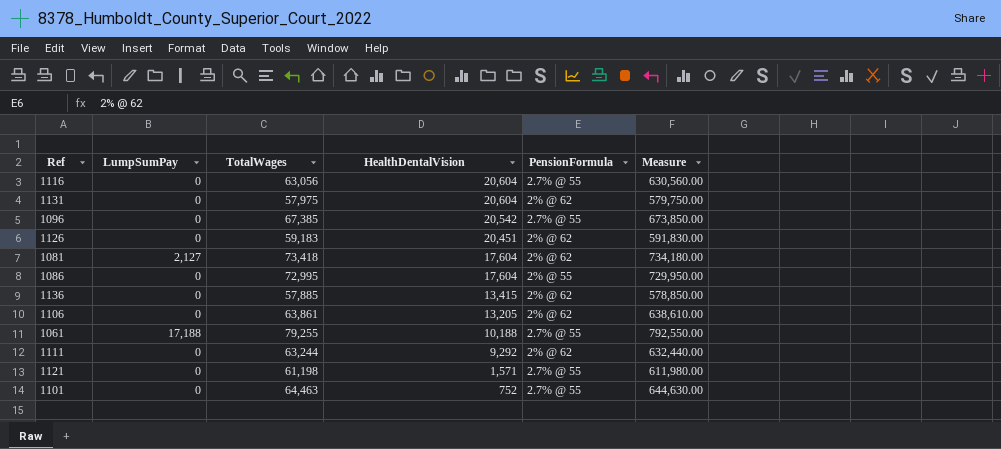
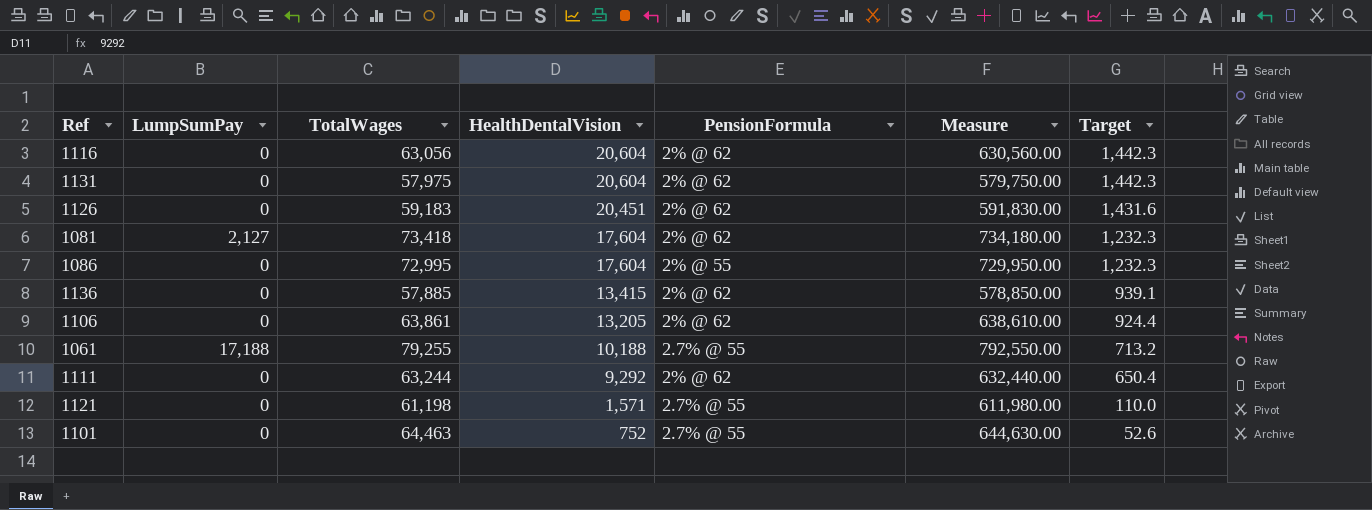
column Target | formula: none -> [HealthDentalVision] * 0.07
row 1096: 0 | 67,385 | 20,542 | 2.7% @ 55 | 673,850.00 -> none
1116 | PensionFormula: 2.7% @ 55 -> 2% @ 62

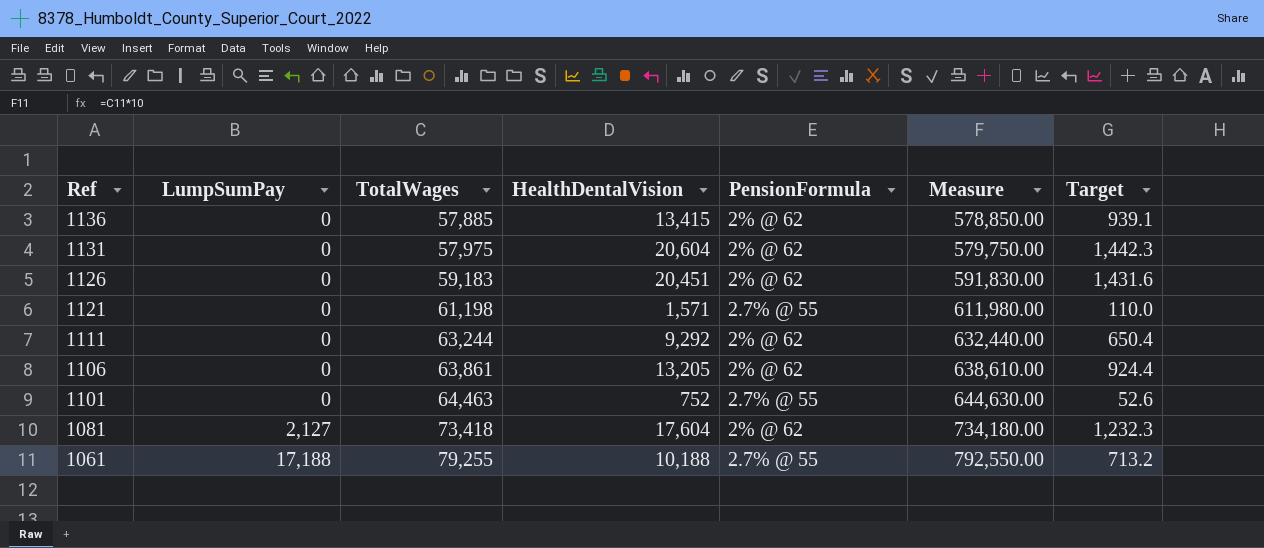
row order: HealthDentalVision descending -> Ref descending
row 1116: 0 | 63,056 | 20,604 | 2% @ 62 | 630,560.00 | 1,442.3 -> none
row 1086: 0 | 72,995 | 17,604 | 2% @ 55 | 729,950.00 | 1,232.3 -> none

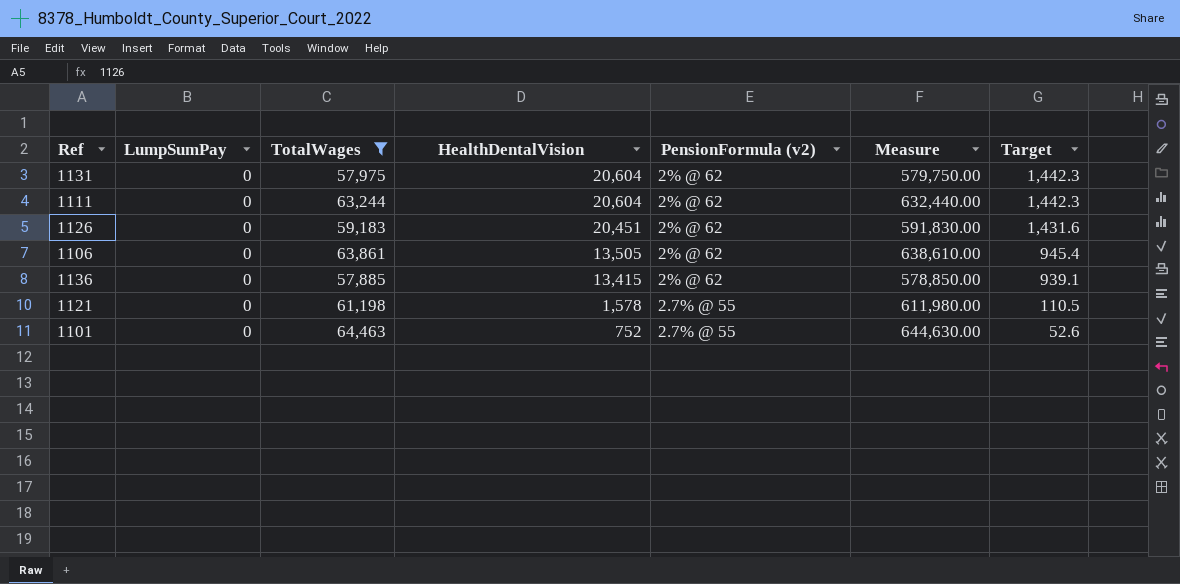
filter: none -> TotalWages <= 64,463
row order: Ref descending -> HealthDentalVision descending
column name: PensionFormula -> PensionFormula (v2)
1111 | HealthDentalVision: 9,292 -> 20,604
1111 | Target: 650.4 -> 1,442.3
1106 | HealthDentalVision: 13,205 -> 13,505
1106 | Target: 924.4 -> 945.4
1121 | HealthDentalVision: 1,571 -> 1,578
1121 | Target: 110.0 -> 110.5

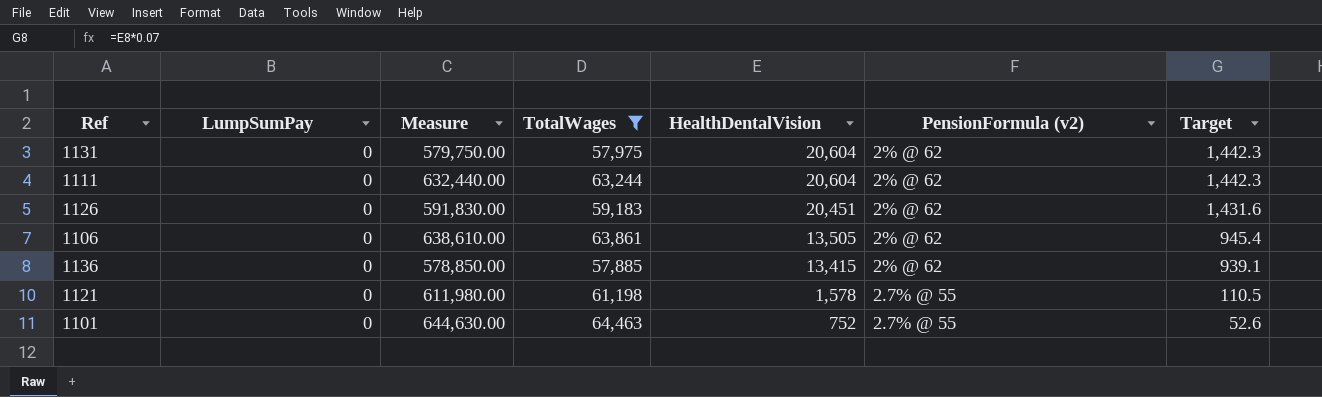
column Measure | position: 6 -> 3

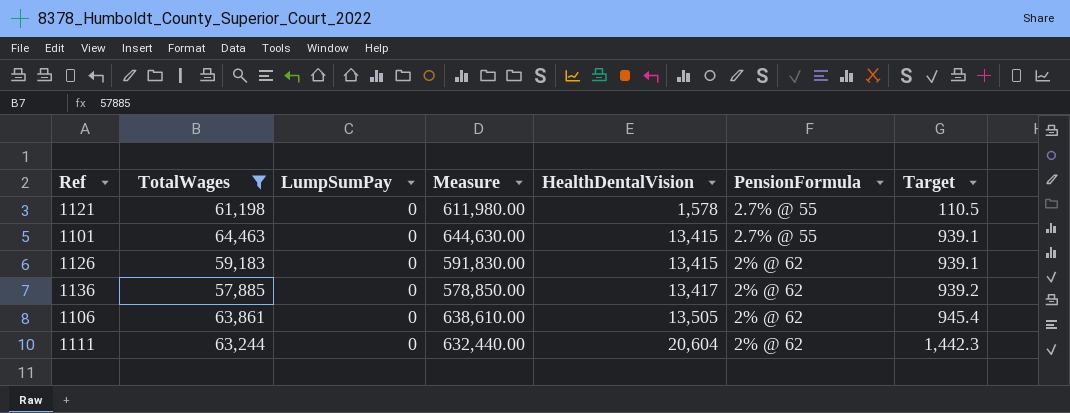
row order: HealthDentalVision descending -> HealthDentalVision ascending
column TotalWages | position: 4 -> 2
column name: PensionFormula (v2) -> PensionFormula
row 1131: 0 | 579,750.00 | 57,975 | 20,604 | 2% @ 62 | 1,442.3 -> none
1101 | HealthDentalVision: 752 -> 13,415
1101 | Target: 52.6 -> 939.1
1126 | HealthDentalVision: 20,451 -> 13,415
1126 | Target: 1,431.6 -> 939.1
1136 | HealthDentalVision: 13,415 -> 13,417
1136 | Target: 939.1 -> 939.2

